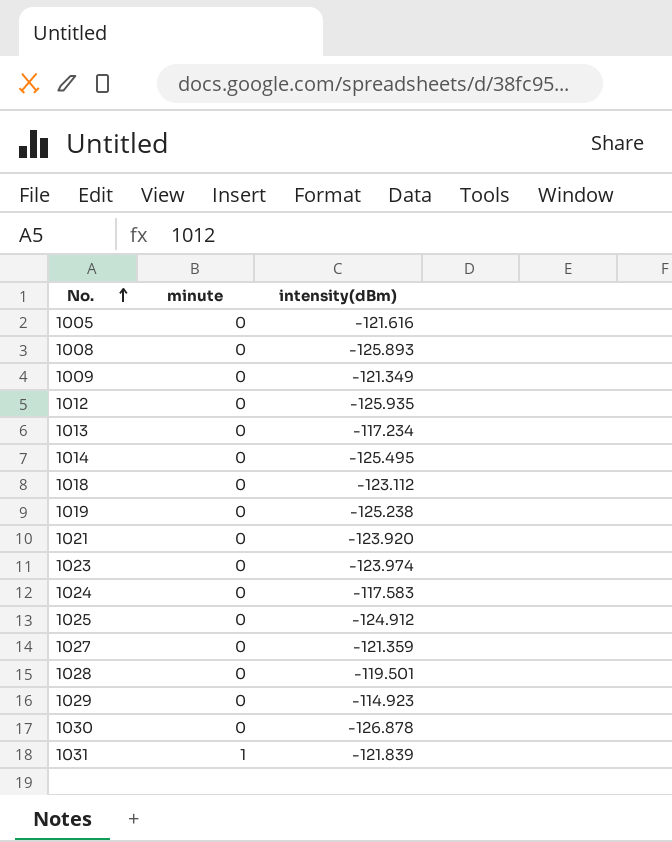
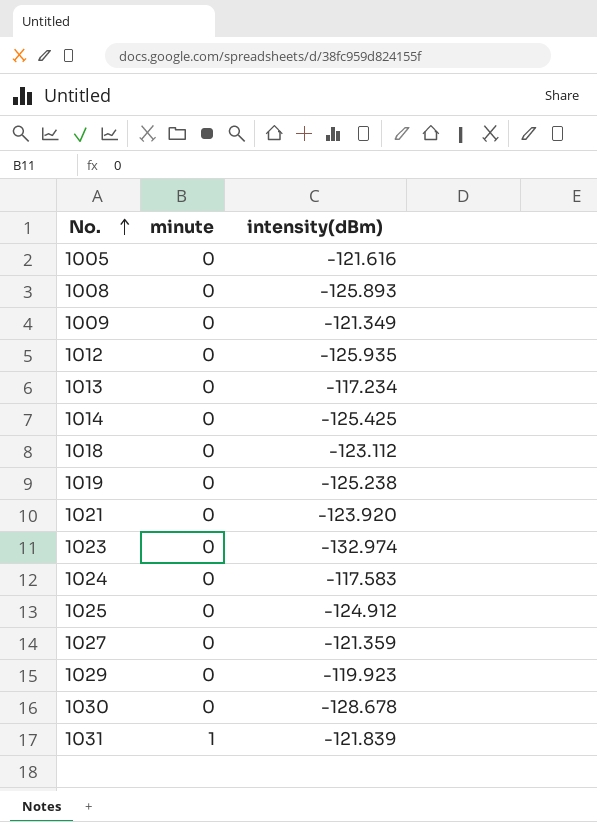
row 1028: 0 | -119.501 -> none
1014 | intensity(dBm): -125.495 -> -125.425
1023 | intensity(dBm): -123.974 -> -132.974
1029 | intensity(dBm): -114.923 -> -119.923
1030 | intensity(dBm): -126.878 -> -128.678

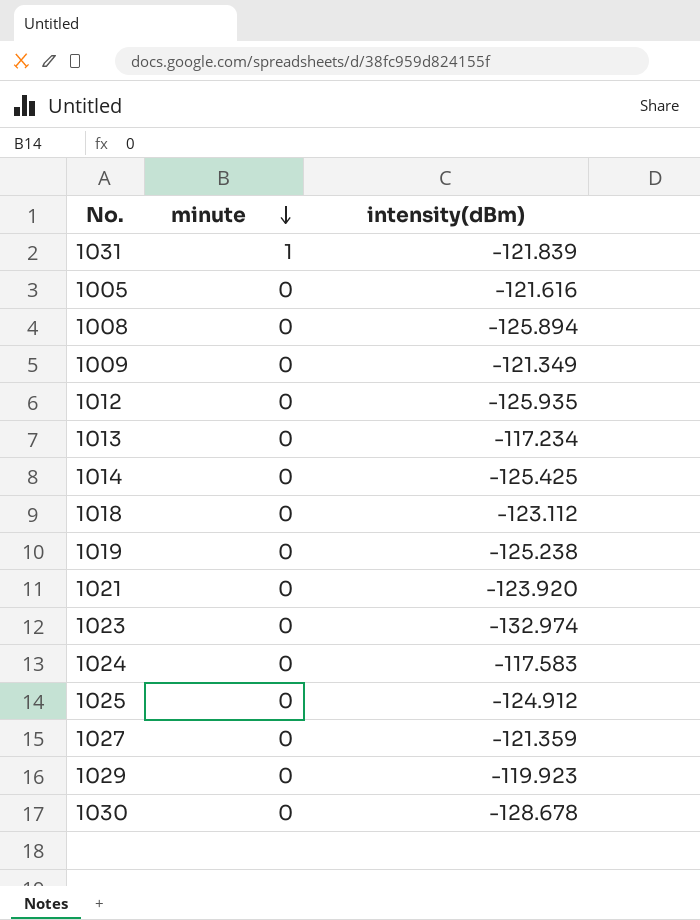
row order: No. ascending -> minute descending
1008 | intensity(dBm): -125.893 -> -125.894

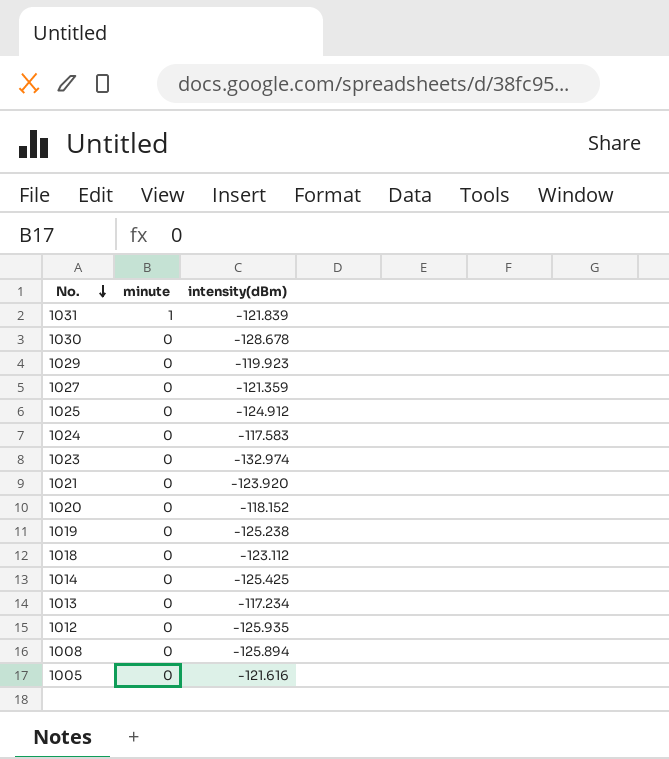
row order: minute descending -> No. descending
row 1009: 0 | -121.349 -> none
row 1020: none -> 0 | -118.152

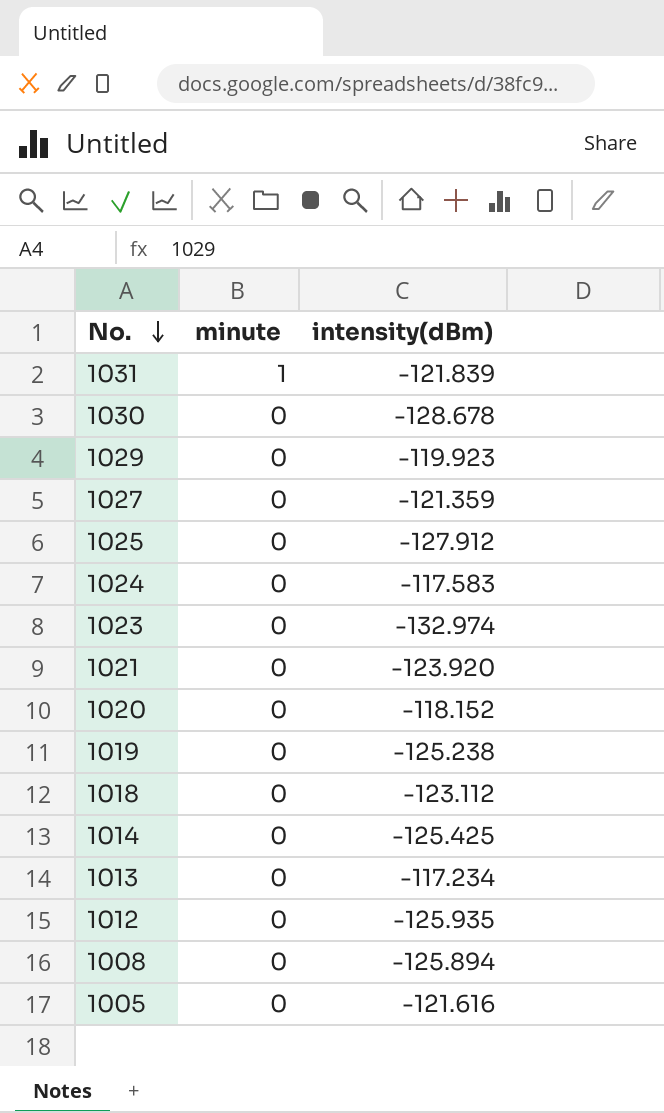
1025 | intensity(dBm): -124.912 -> -127.912

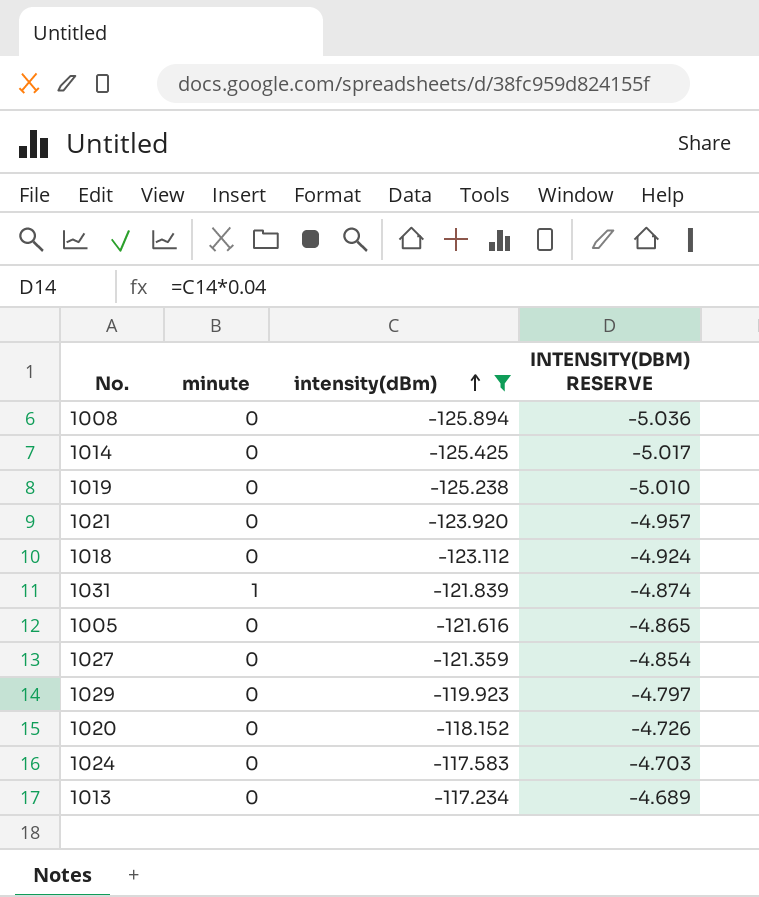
filter: none -> intensity(dBm) >= -125.894
row order: No. descending -> intensity(dBm) ascending
column INTENSITY(DBM) RESERVE | formula: none -> [intensity(dBm)] * 0.04

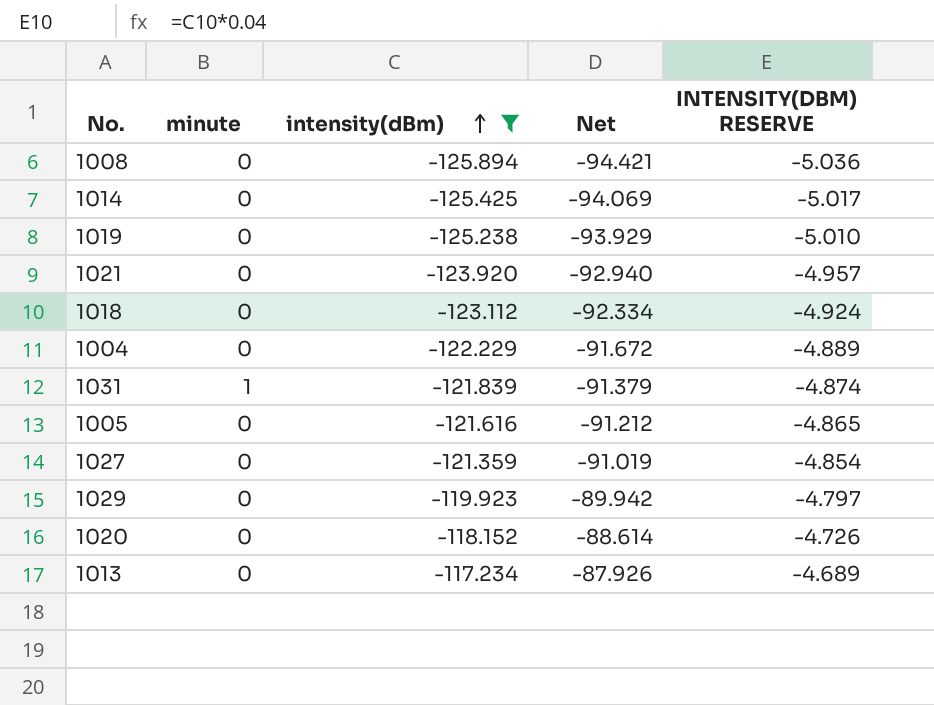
column Net | formula: none -> [intensity(dBm)] * 0.75
row 1024: 0 | -117.583 | -4.703 -> none
row 1004: none -> 0 | -122.229 | -91.672 | -4.889

